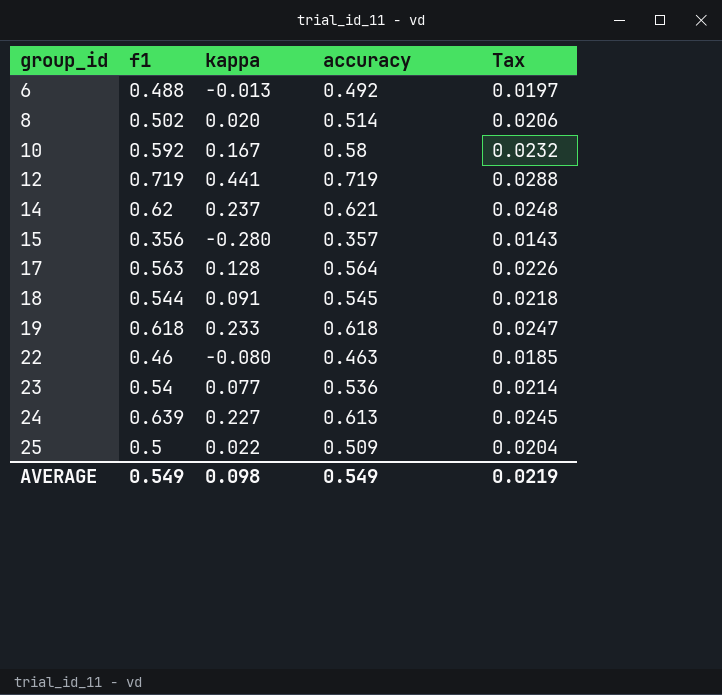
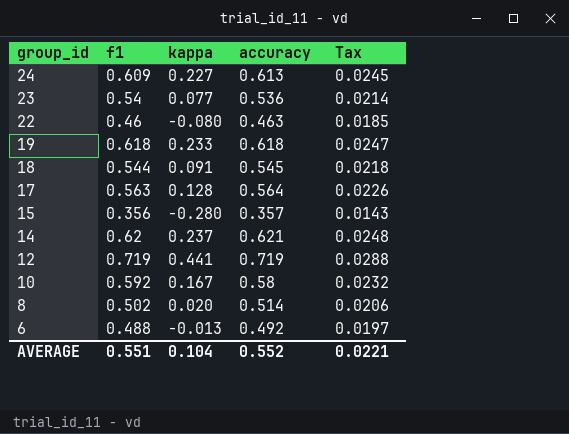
row order: group_id ascending -> group_id descending
row 25: 0.5 | 0.022 | 0.509 | 0.0204 -> none
24 | f1: 0.639 -> 0.609
AVERAGE | f1: 0.549 -> 0.551
AVERAGE | kappa: 0.098 -> 0.104
AVERAGE | accuracy: 0.549 -> 0.552
AVERAGE | Tax: 0.0219 -> 0.0221

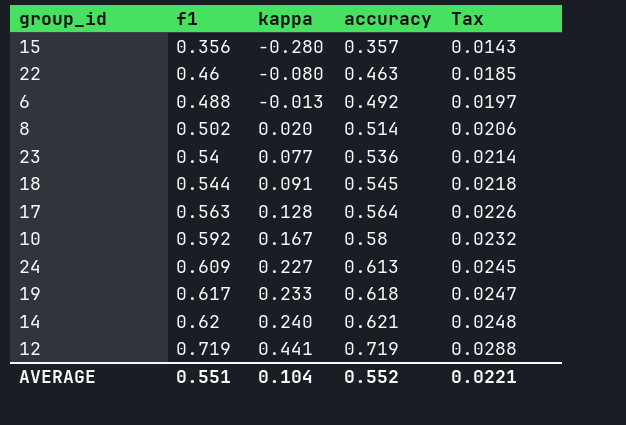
row order: group_id descending -> f1 ascending
19 | f1: 0.618 -> 0.617
14 | kappa: 0.237 -> 0.240

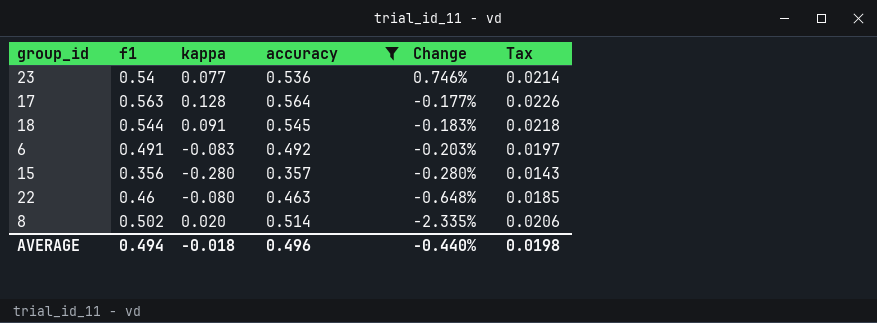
filter: none -> accuracy <= 0.564
row order: f1 ascending -> Change descending
column Change | formula: none -> ([f1] - [accuracy]) / [accuracy]
6 | f1: 0.488 -> 0.491
6 | kappa: -0.013 -> -0.083
AVERAGE | f1: 0.551 -> 0.494
AVERAGE | kappa: 0.104 -> -0.018
AVERAGE | accuracy: 0.552 -> 0.496
AVERAGE | Tax: 0.0221 -> 0.0198

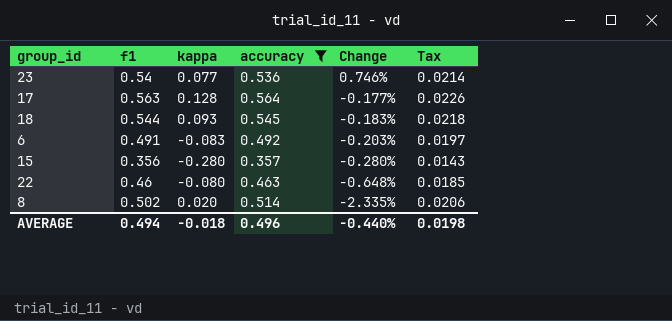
18 | kappa: 0.091 -> 0.093

